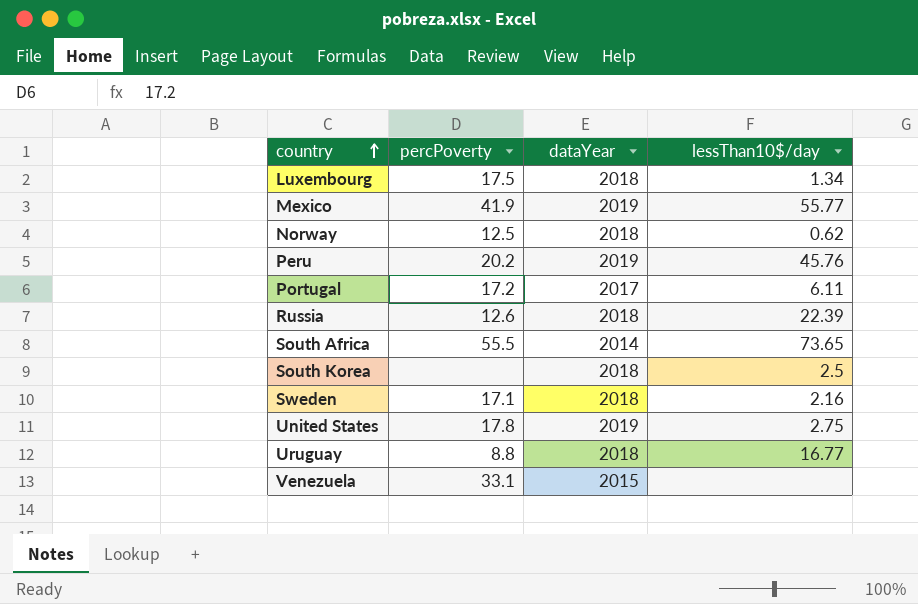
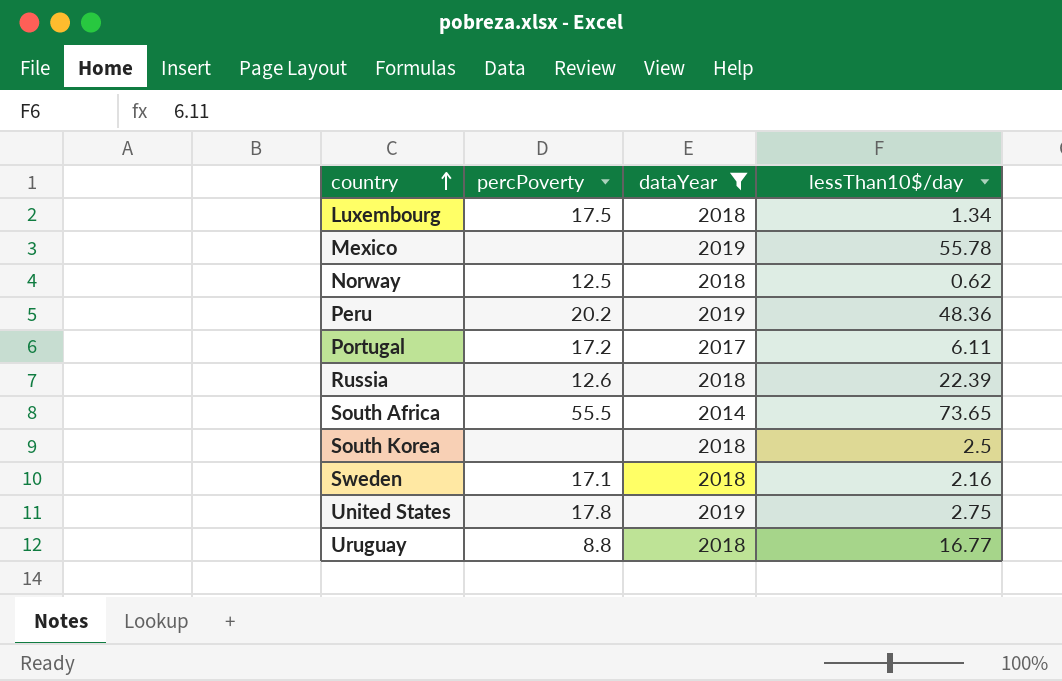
filter: none -> dataYear != 2015
Mexico | percPoverty: 41.9 -> none
Mexico | lessThan10$/day: 55.77 -> 55.78
Peru | lessThan10$/day: 45.76 -> 48.36

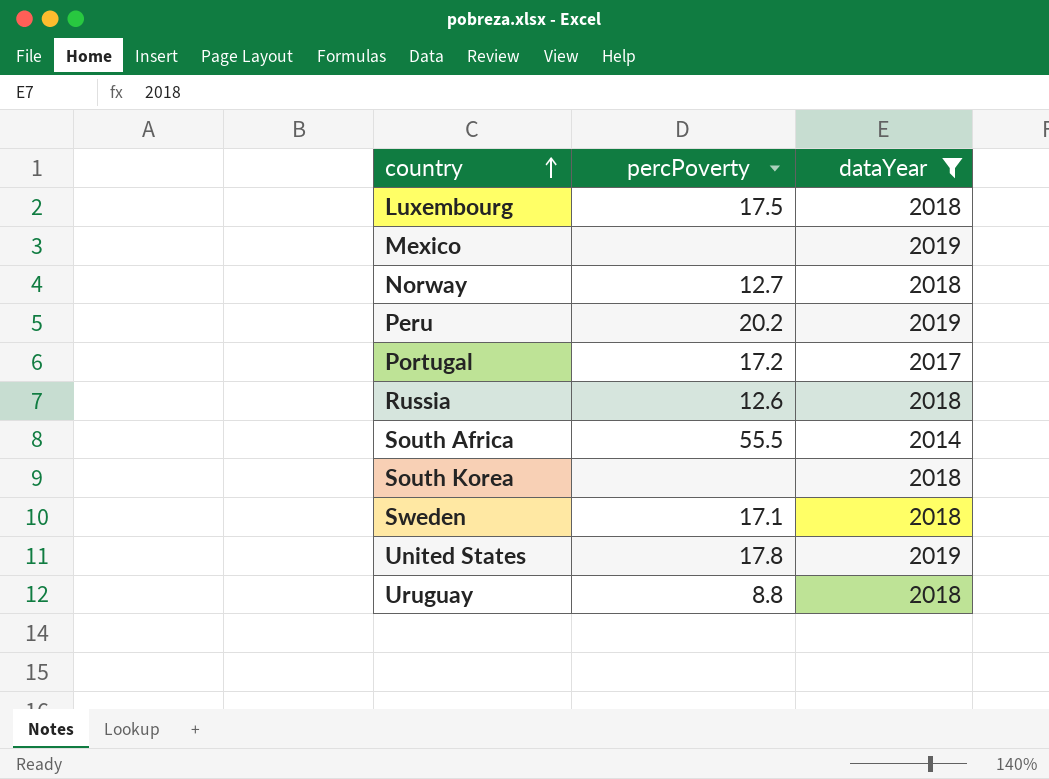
column lessThan10$/day | position: 4 -> none
Norway | percPoverty: 12.5 -> 12.7

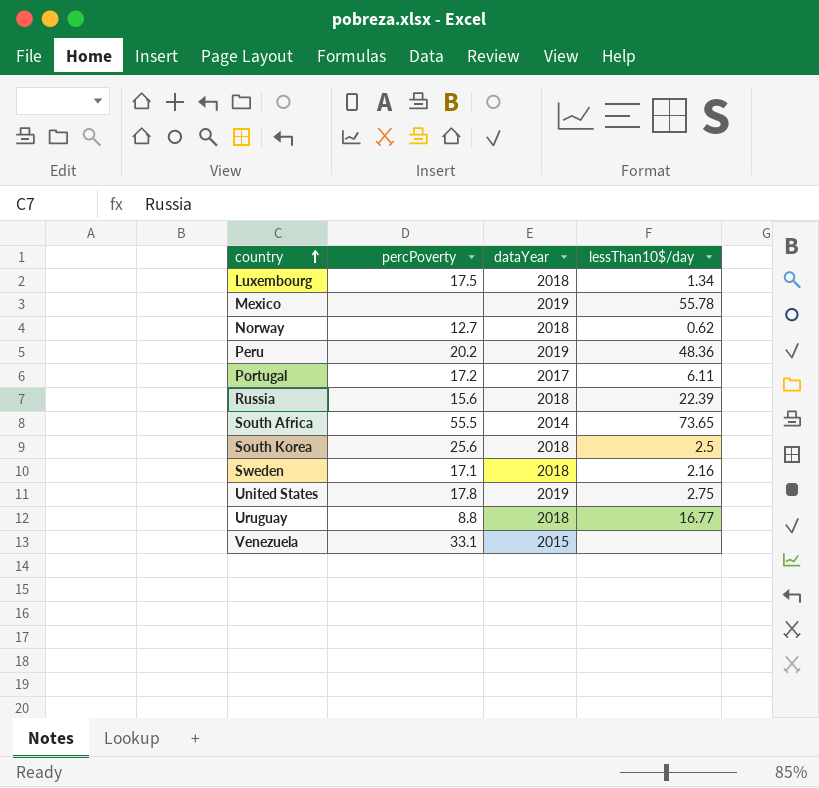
filter: dataYear != 2015 -> none
column lessThan10$/day | position: none -> 4
Russia | percPoverty: 12.6 -> 15.6
South Korea | percPoverty: none -> 25.6

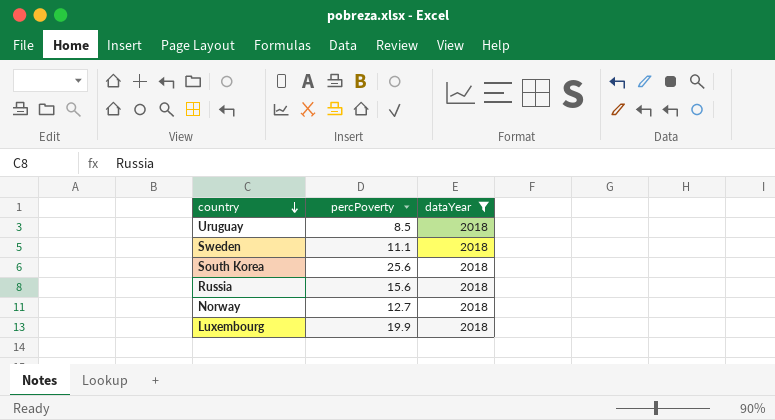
filter: none -> dataYear = 2018
row order: country ascending -> country descending
column lessThan10$/day | position: 4 -> none
Uruguay | percPoverty: 8.8 -> 8.5
Sweden | percPoverty: 17.1 -> 11.1
Luxembourg | percPoverty: 17.5 -> 19.9

